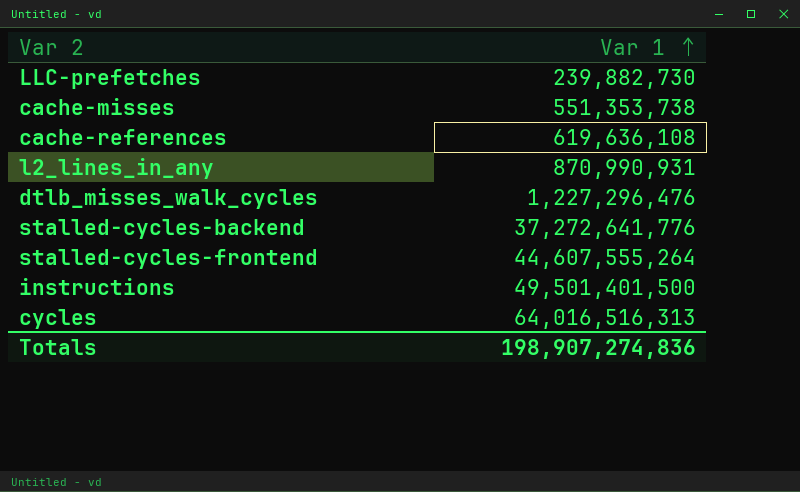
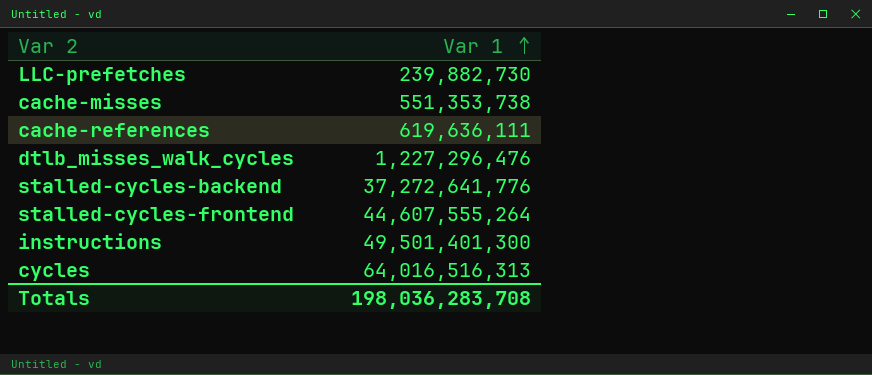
row l2_lines_in_any: 870,990,931 -> none
cache-references | Var 1: 619,636,108 -> 619,636,111
instructions | Var 1: 49,501,401,500 -> 49,501,401,300
Totals | Var 1: 198,907,274,836 -> 198,036,283,708

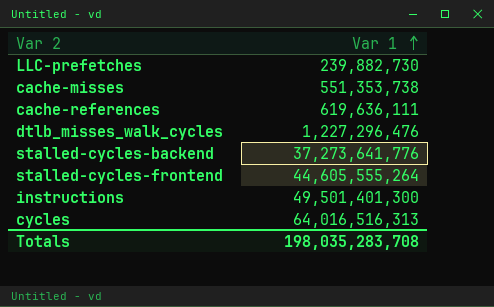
stalled-cycles-backend | Var 1: 37,272,641,776 -> 37,273,641,776
stalled-cycles-frontend | Var 1: 44,607,555,264 -> 44,605,555,264
Totals | Var 1: 198,036,283,708 -> 198,035,283,708

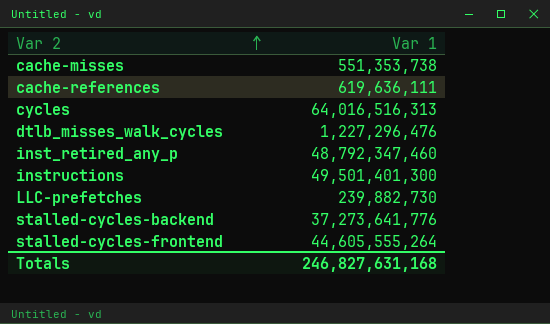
row order: Var 1 ascending -> Var 2 ascending
row inst_retired_any_p: none -> 48,792,347,460
Totals | Var 1: 198,035,283,708 -> 246,827,631,168

